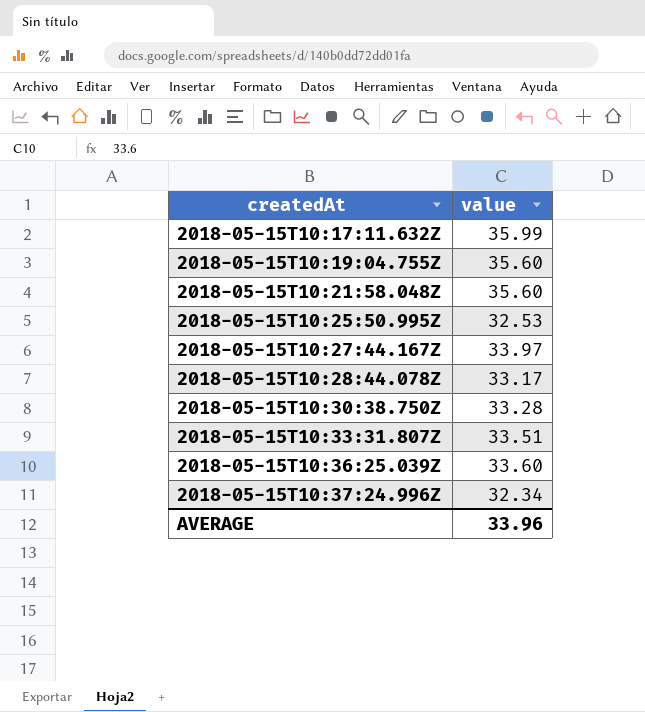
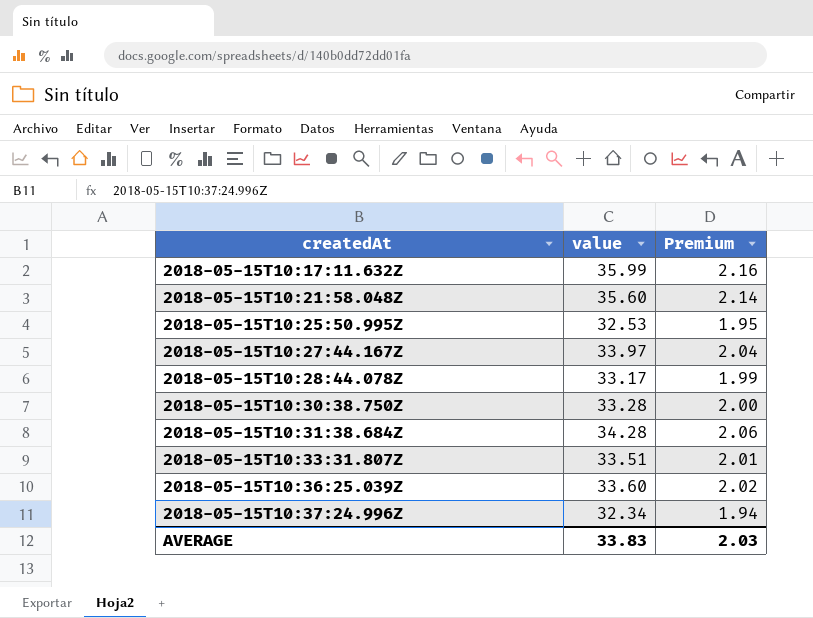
column Premium | formula: none -> [value] * 0.06
row 2018-05-15T10:19:04.755Z: 35.60 -> none
row 2018-05-15T10:31:38.684Z: none -> 34.28 | 2.06
AVERAGE | value: 33.96 -> 33.83

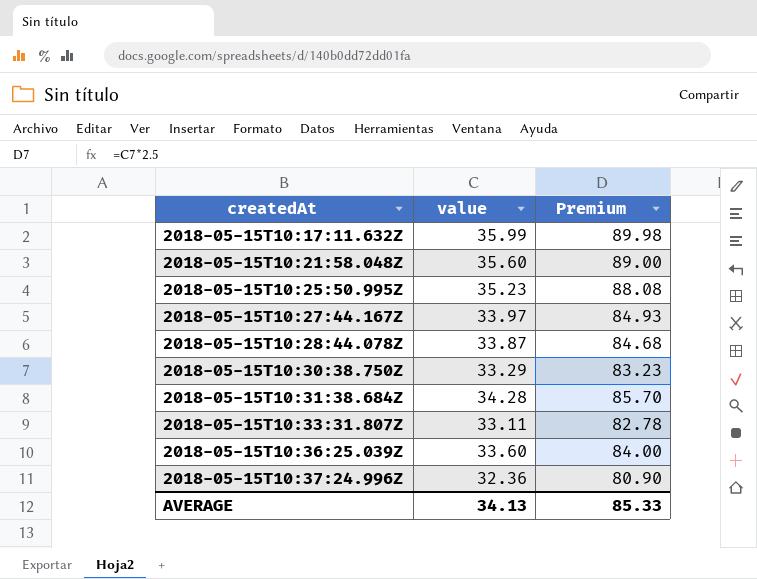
column Premium | formula: [value] * 0.06 -> [value] * 2.5
2018-05-15T10:25:50.995Z | value: 32.53 -> 35.23
2018-05-15T10:28:44.078Z | value: 33.17 -> 33.87
2018-05-15T10:30:38.750Z | value: 33.28 -> 33.29
2018-05-15T10:33:31.807Z | value: 33.51 -> 33.11
2018-05-15T10:37:24.996Z | value: 32.34 -> 32.36
AVERAGE | value: 33.83 -> 34.13
AVERAGE | Premium: 2.03 -> 85.33

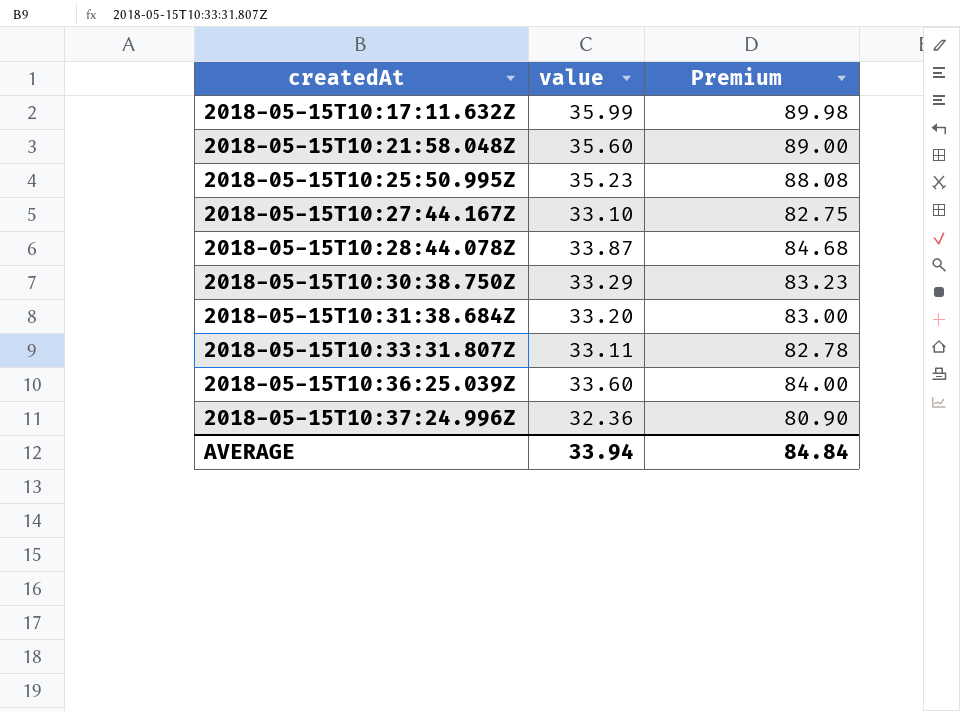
2018-05-15T10:27:44.167Z | value: 33.97 -> 33.10
2018-05-15T10:27:44.167Z | Premium: 84.93 -> 82.75
2018-05-15T10:31:38.684Z | value: 34.28 -> 33.20
2018-05-15T10:31:38.684Z | Premium: 85.70 -> 83.00
AVERAGE | value: 34.13 -> 33.94
AVERAGE | Premium: 85.33 -> 84.84

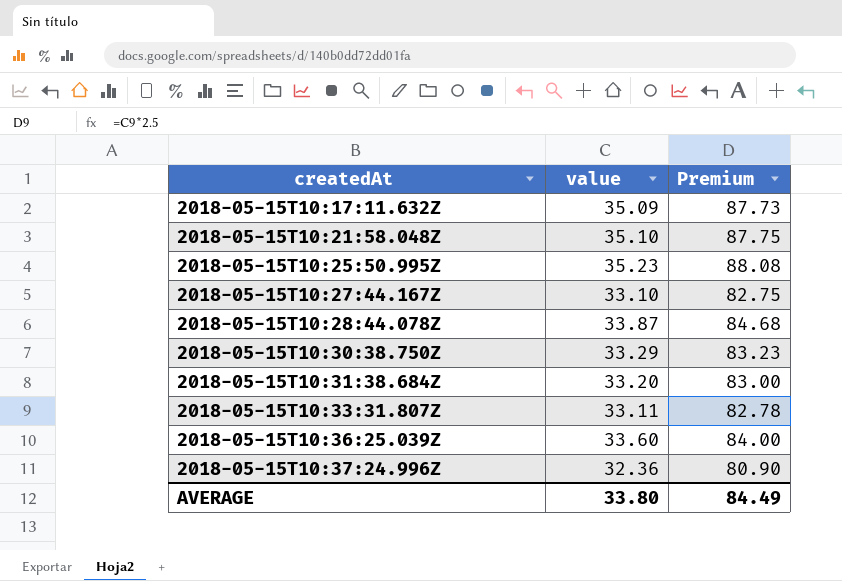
2018-05-15T10:17:11.632Z | value: 35.99 -> 35.09
2018-05-15T10:17:11.632Z | Premium: 89.98 -> 87.73
2018-05-15T10:21:58.048Z | value: 35.60 -> 35.10
2018-05-15T10:21:58.048Z | Premium: 89.00 -> 87.75
AVERAGE | value: 33.94 -> 33.80
AVERAGE | Premium: 84.84 -> 84.49

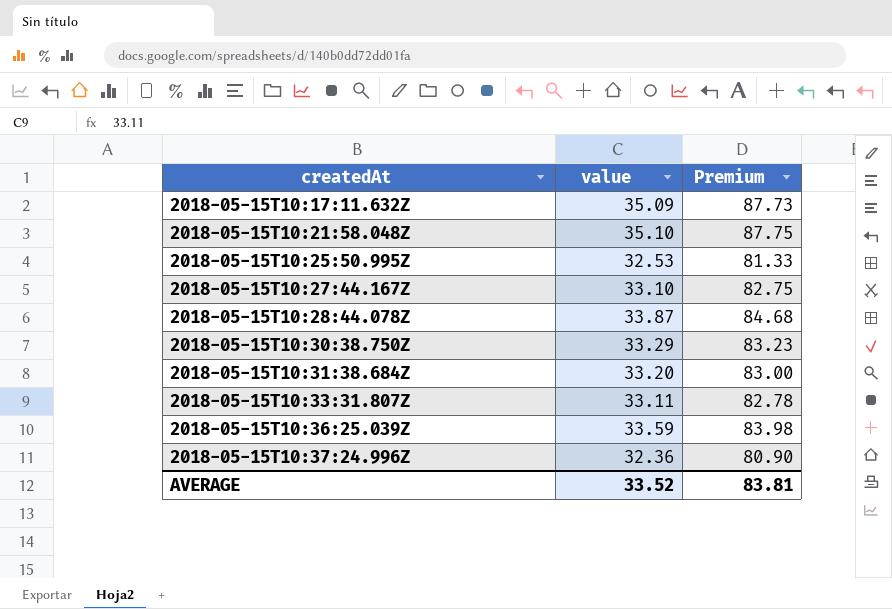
2018-05-15T10:25:50.995Z | value: 35.23 -> 32.53
2018-05-15T10:25:50.995Z | Premium: 88.08 -> 81.33
2018-05-15T10:36:25.039Z | value: 33.60 -> 33.59
2018-05-15T10:36:25.039Z | Premium: 84.00 -> 83.98
AVERAGE | value: 33.80 -> 33.52
AVERAGE | Premium: 84.49 -> 83.81

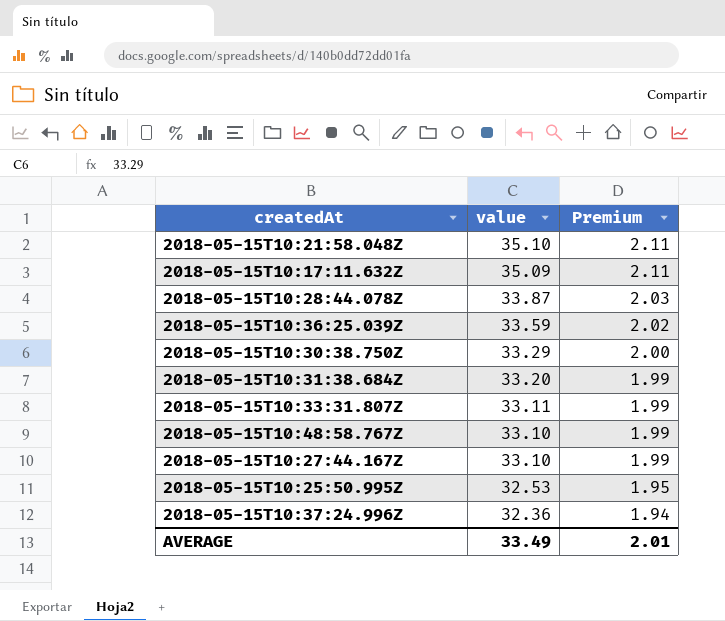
row order: createdAt ascending -> value descending
column Premium | formula: [value] * 2.5 -> [value] * 0.06
row 2018-05-15T10:48:58.767Z: none -> 33.10 | 1.99
AVERAGE | value: 33.52 -> 33.49
AVERAGE | Premium: 83.81 -> 2.01

